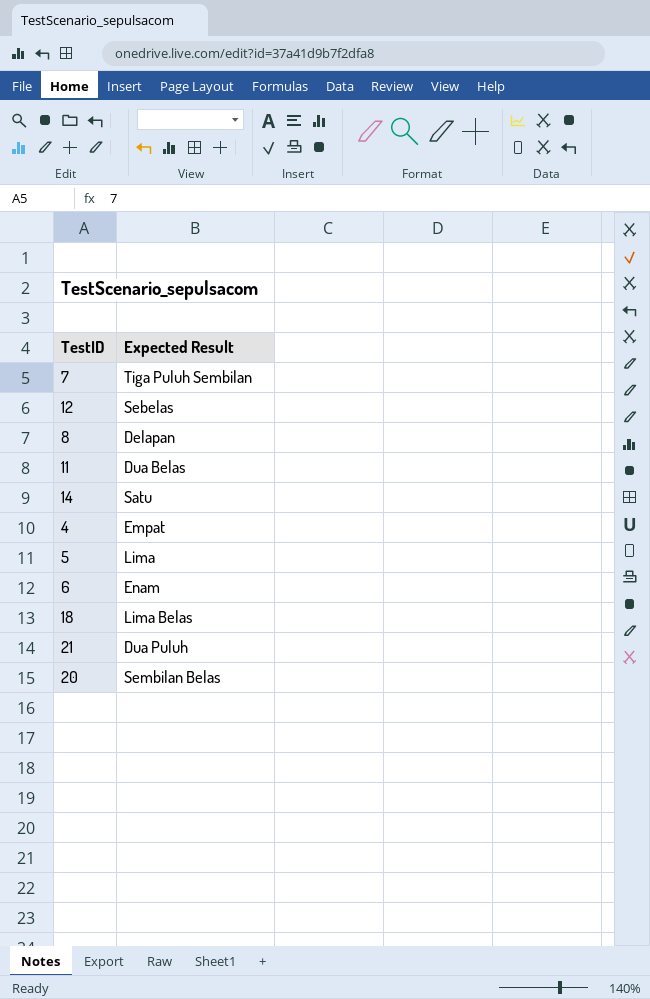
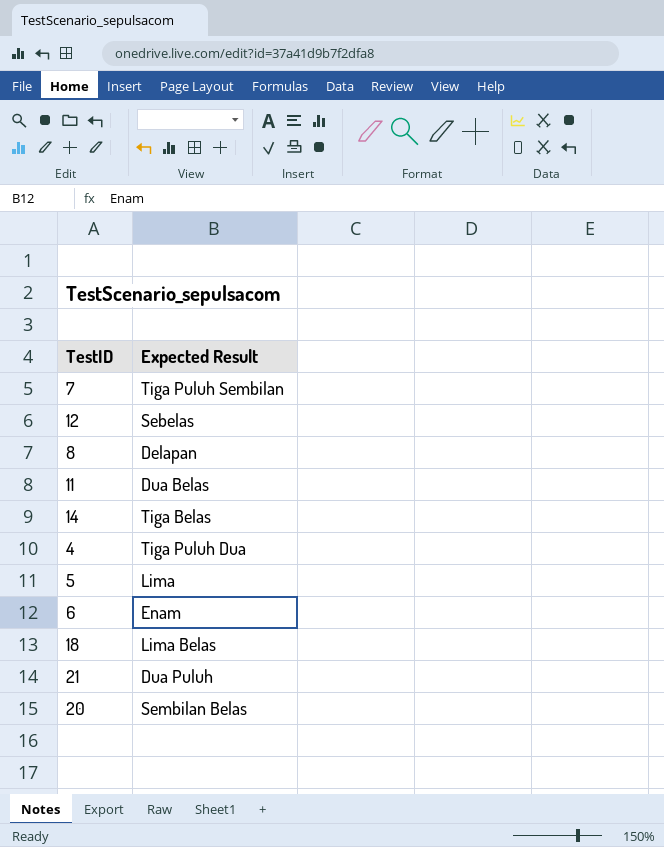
14 | Expected Result: Satu -> Tiga Belas
4 | Expected Result: Empat -> Tiga Puluh Dua

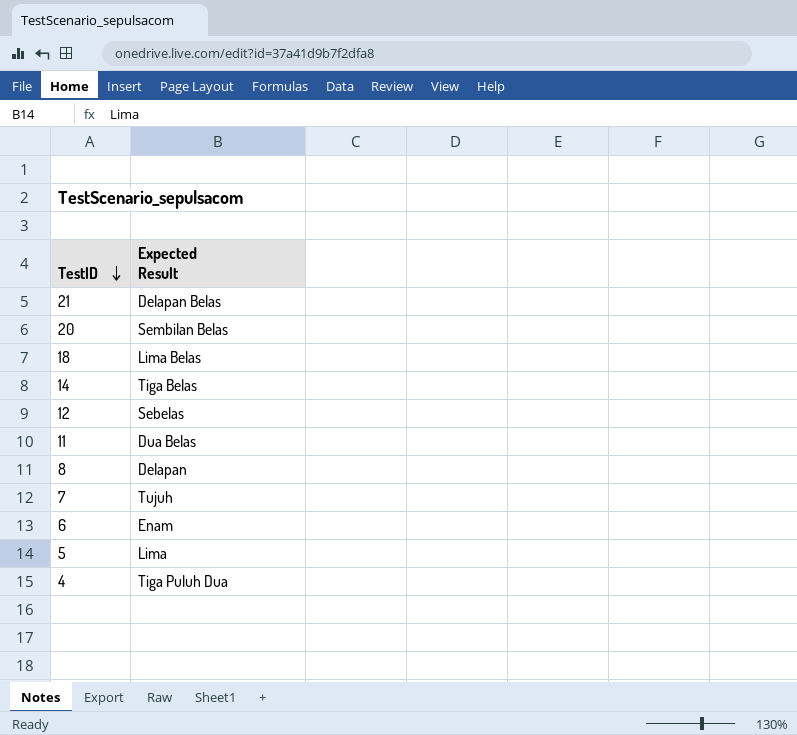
row order: none -> TestID descending
21 | Expected Result: Dua Puluh -> Delapan Belas
7 | Expected Result: Tiga Puluh Sembilan -> Tujuh

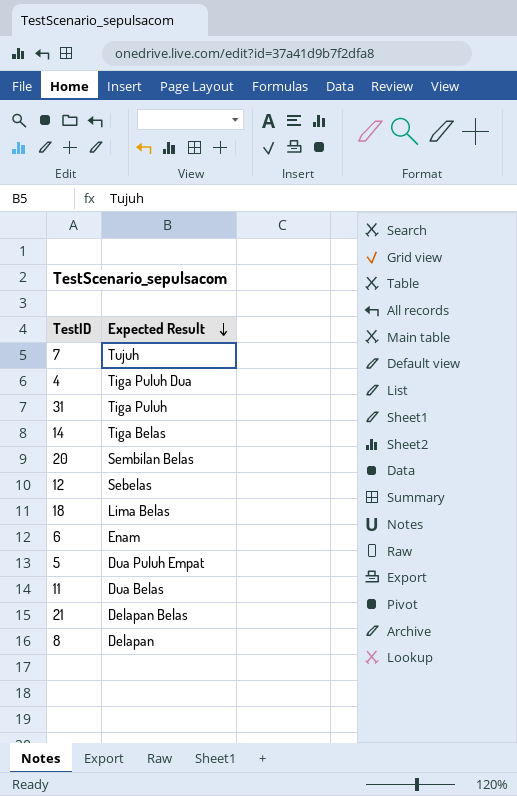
row order: TestID descending -> Expected Result descending
row 31: none -> Tiga Puluh
5 | Expected Result: Lima -> Dua Puluh Empat

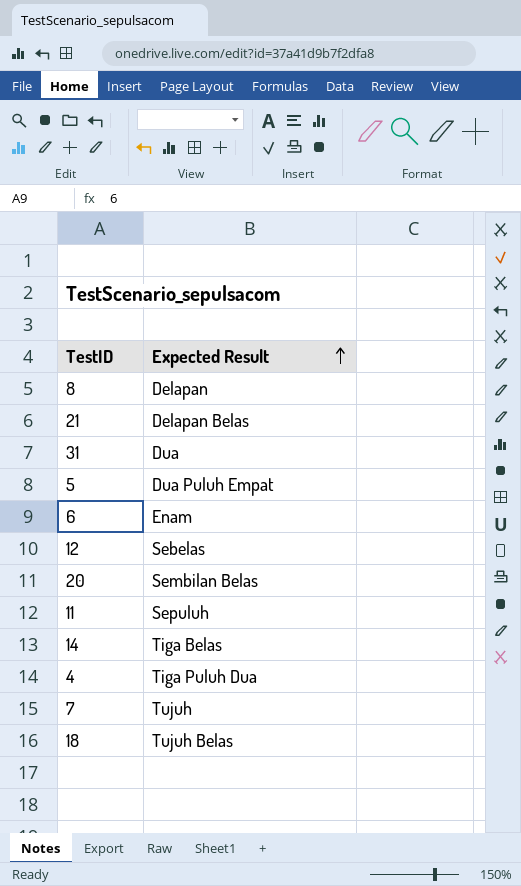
row order: Expected Result descending -> Expected Result ascending
31 | Expected Result: Tiga Puluh -> Dua
11 | Expected Result: Dua Belas -> Sepuluh
18 | Expected Result: Lima Belas -> Tujuh Belas

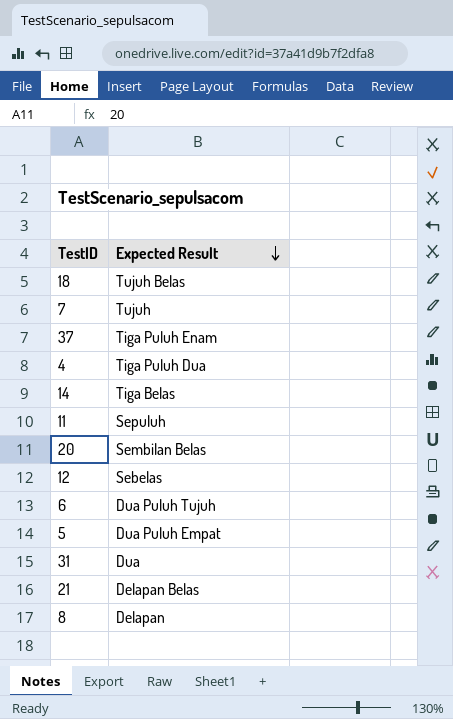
row order: Expected Result ascending -> Expected Result descending
row 37: none -> Tiga Puluh Enam
6 | Expected Result: Enam -> Dua Puluh Tujuh

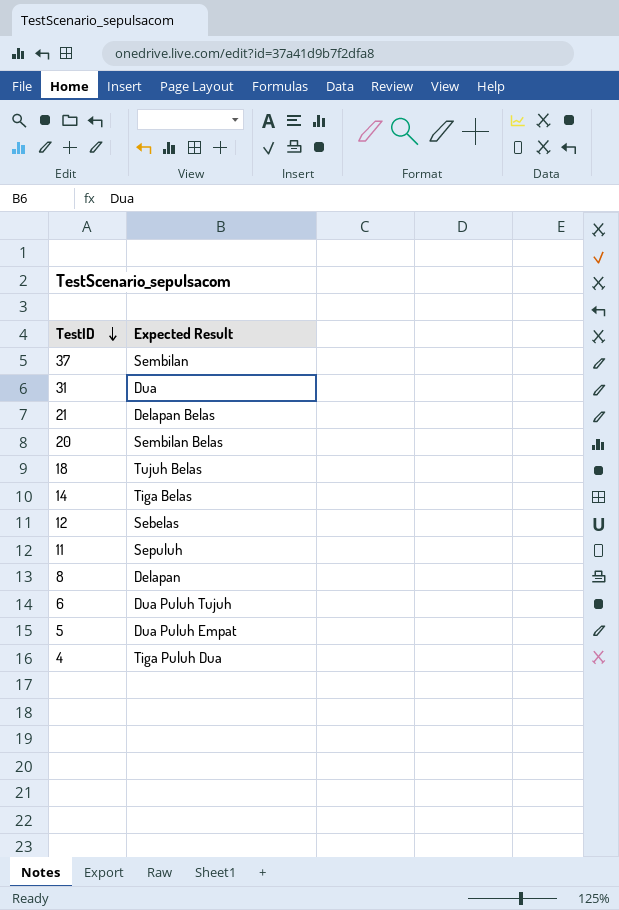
row order: Expected Result descending -> TestID descending
row 7: Tujuh -> none
37 | Expected Result: Tiga Puluh Enam -> Sembilan

